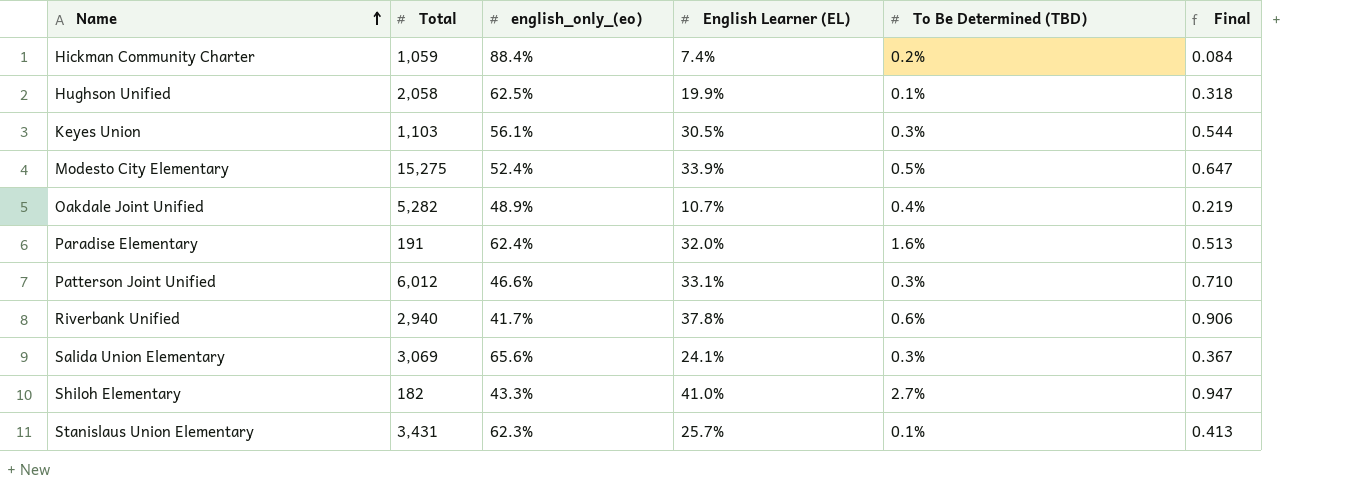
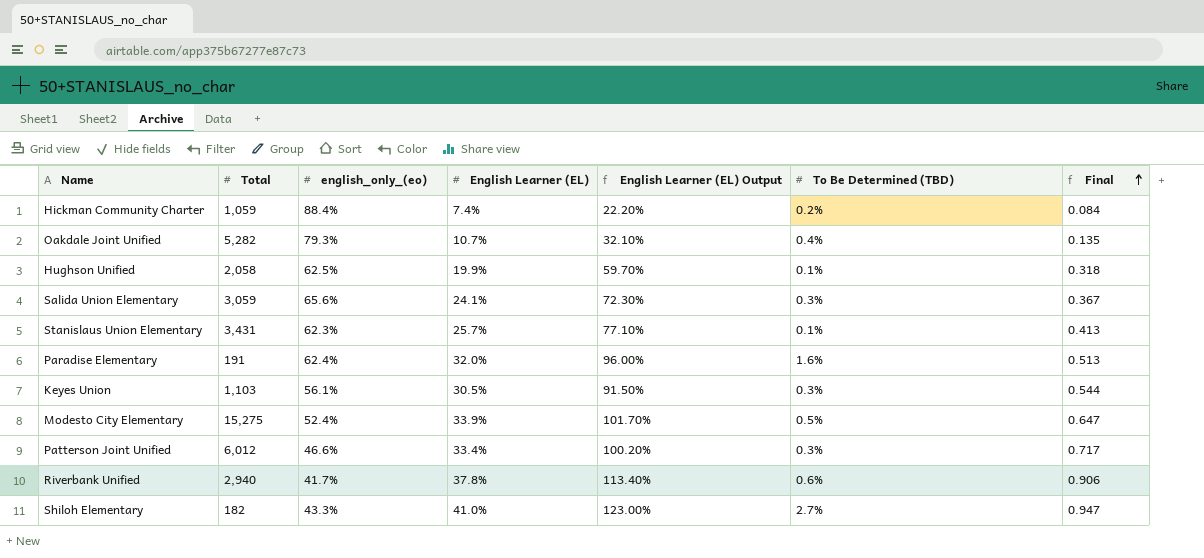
row order: Name ascending -> Final ascending
column English Learner (EL) Output | formula: none -> [English Learner (EL)] * 3
Oakdale Joint Unified | english_only_(eo): 48.9% -> 79.3%
Oakdale Joint Unified | Final: 0.219 -> 0.135
Salida Union Elementary | Total: 3,069 -> 3,059
Patterson Joint Unified | English Learner (EL): 33.1% -> 33.4%
Patterson Joint Unified | Final: 0.710 -> 0.717

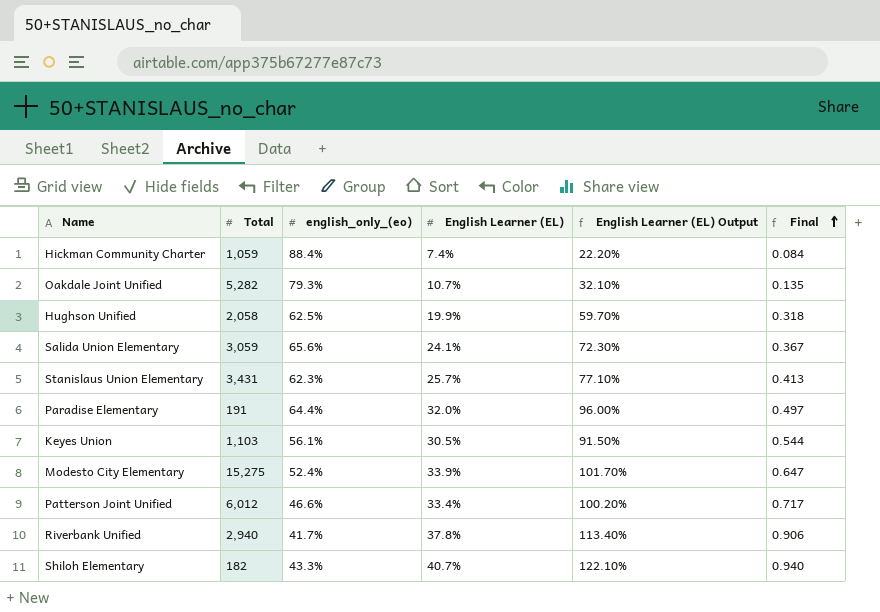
column To Be Determined (TBD) | position: 6 -> none
Paradise Elementary | english_only_(eo): 62.4% -> 64.4%
Paradise Elementary | Final: 0.513 -> 0.497
Shiloh Elementary | English Learner (EL): 41.0% -> 40.7%
Shiloh Elementary | English Learner (EL) Output: 123.00% -> 122.10%
Shiloh Elementary | Final: 0.947 -> 0.940

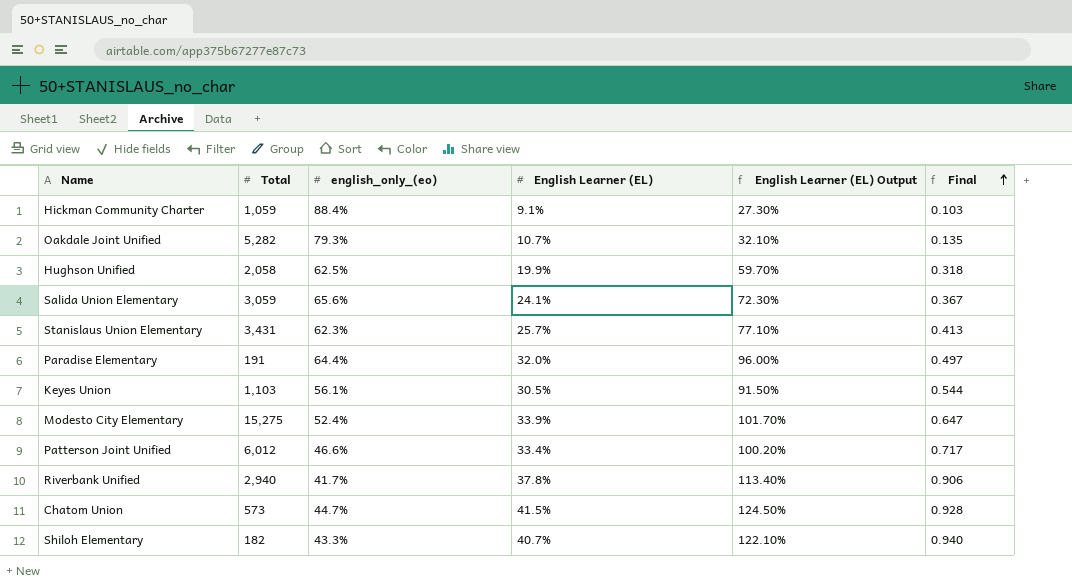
Hickman Community Charter | English Learner (EL): 7.4% -> 9.1%
Hickman Community Charter | English Learner (EL) Output: 22.20% -> 27.30%
Hickman Community Charter | Final: 0.084 -> 0.103
row Chatom Union: none -> 573 | 44.7% | 41.5% | 124.50% | 0.928

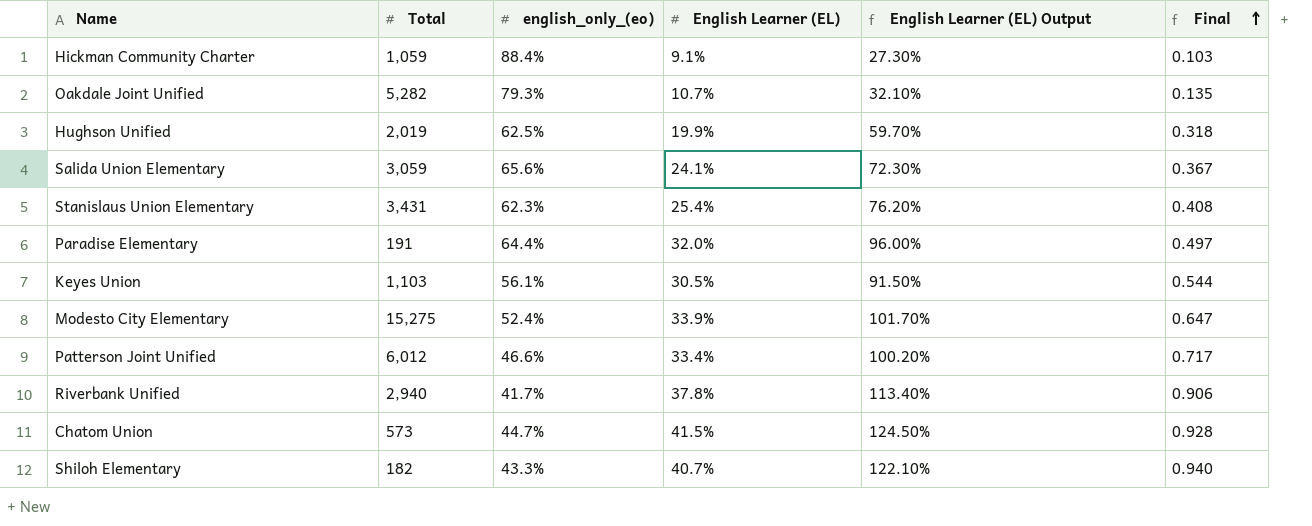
Hughson Unified | Total: 2,058 -> 2,019
Stanislaus Union Elementary | English Learner (EL): 25.7% -> 25.4%
Stanislaus Union Elementary | English Learner (EL) Output: 77.10% -> 76.20%
Stanislaus Union Elementary | Final: 0.413 -> 0.408

